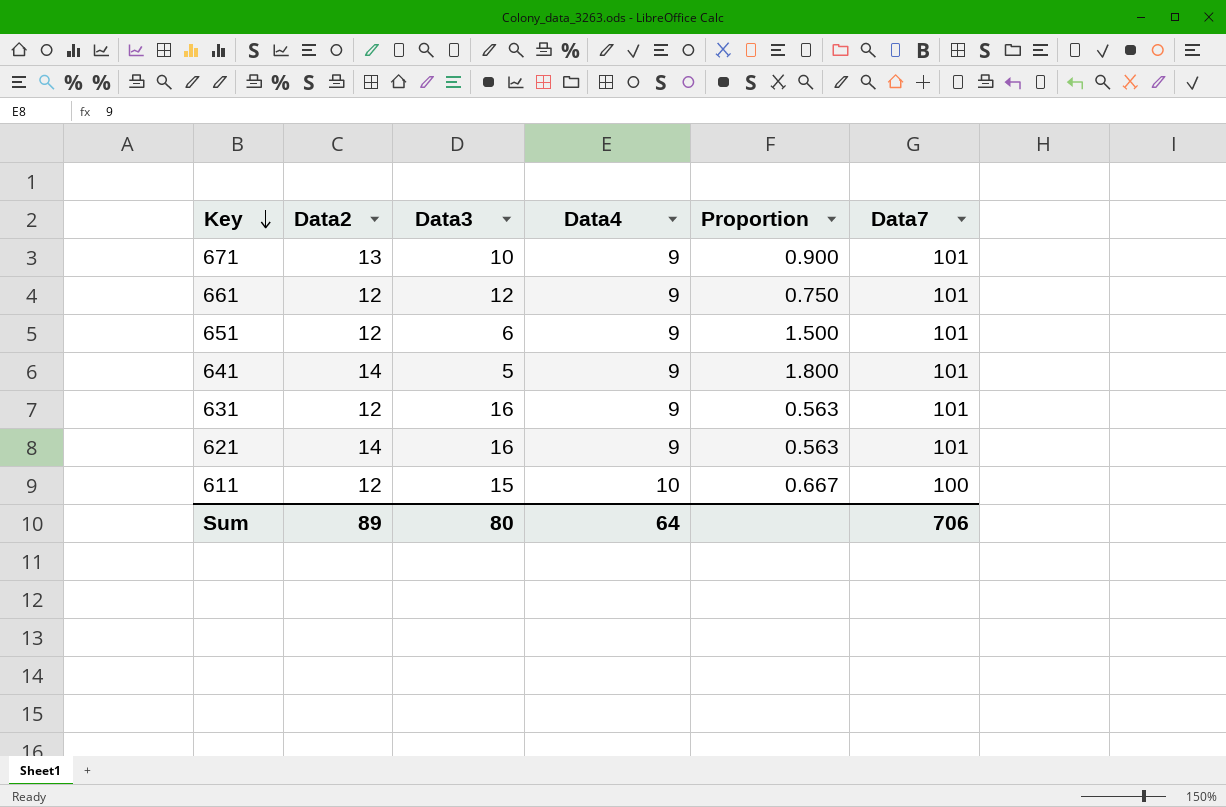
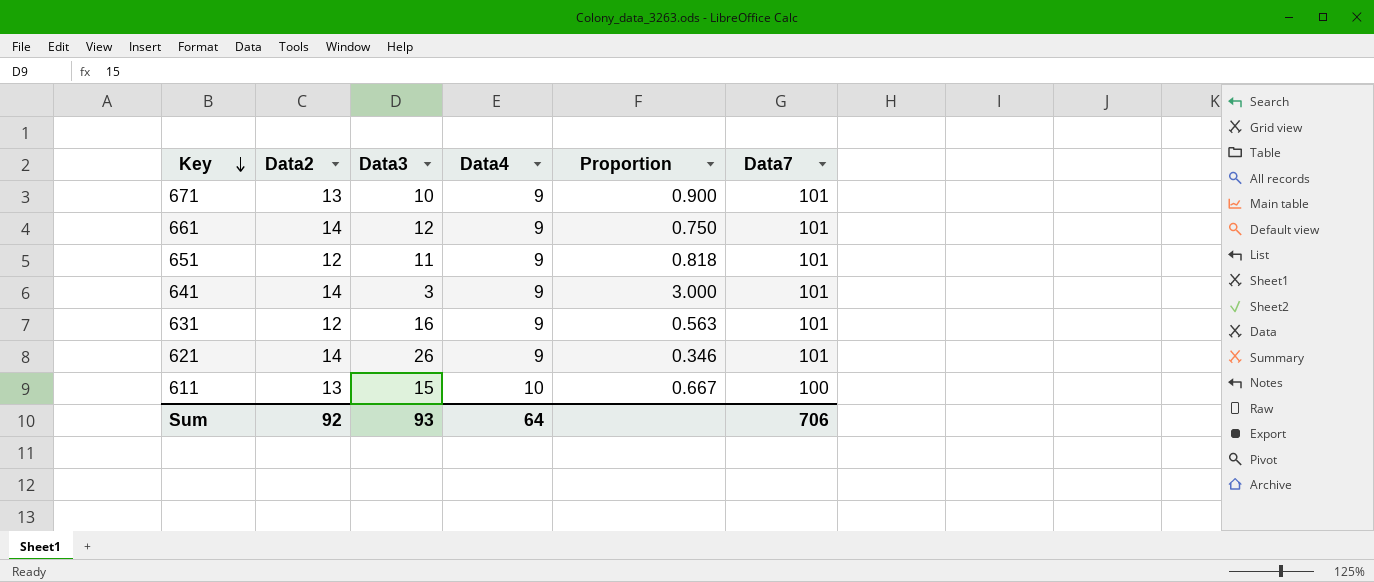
661 | Data2: 12 -> 14
651 | Data3: 6 -> 11
651 | Proportion: 1.500 -> 0.818
641 | Data3: 5 -> 3
641 | Proportion: 1.800 -> 3.000
621 | Data3: 16 -> 26
621 | Proportion: 0.563 -> 0.346
611 | Data2: 12 -> 13
Sum | Data2: 89 -> 92
Sum | Data3: 80 -> 93

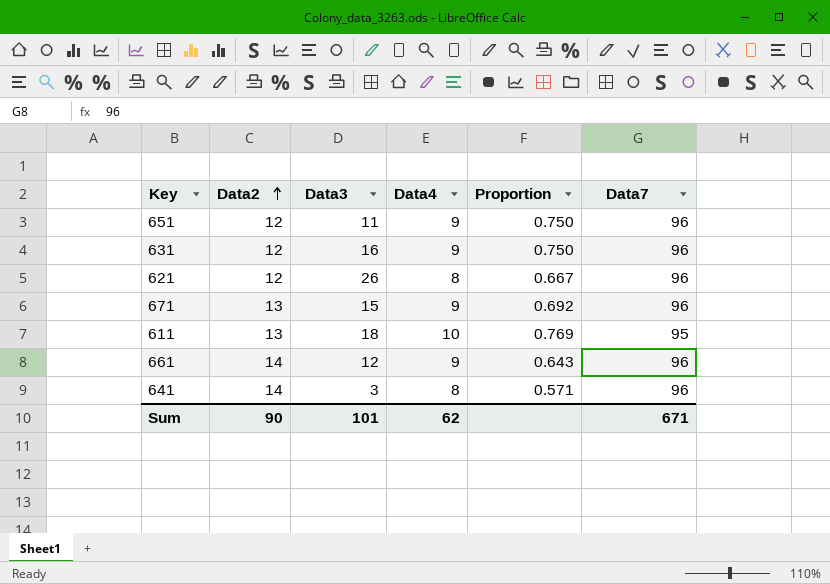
row order: Key descending -> Data2 ascending
column Proportion | formula: [Data4] / [Data3] -> [Data4] / [Data2]
651 | Data7: 101 -> 96
631 | Data7: 101 -> 96
621 | Data2: 14 -> 12
621 | Data4: 9 -> 8
621 | Data7: 101 -> 96
671 | Data3: 10 -> 15
671 | Data7: 101 -> 96
611 | Data3: 15 -> 18
611 | Data7: 100 -> 95
661 | Data7: 101 -> 96
641 | Data4: 9 -> 8
641 | Data7: 101 -> 96
Sum | Data2: 92 -> 90
Sum | Data3: 93 -> 101
Sum | Data4: 64 -> 62
Sum | Data7: 706 -> 671

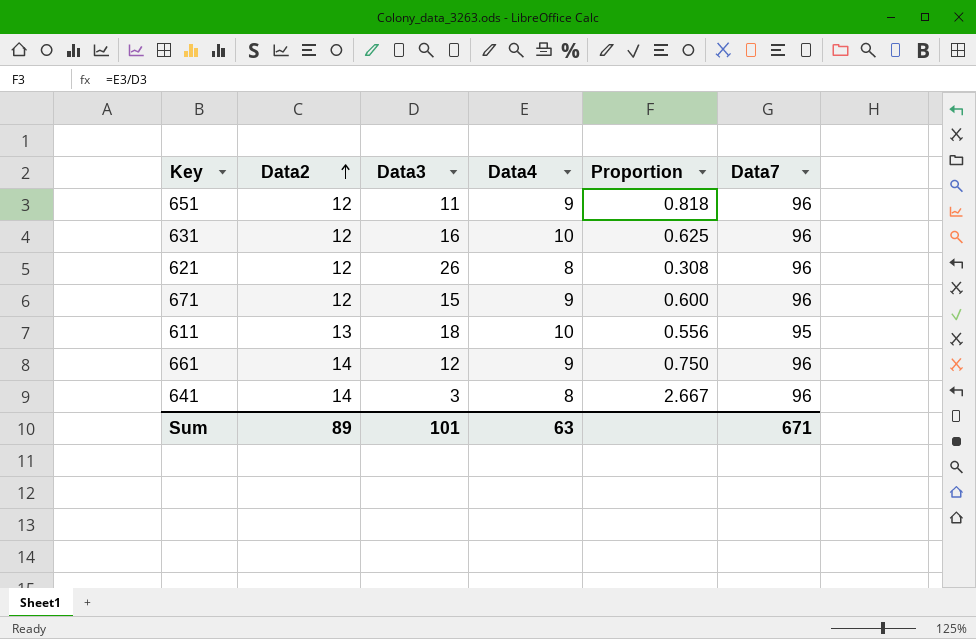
column Proportion | formula: [Data4] / [Data2] -> [Data4] / [Data3]
631 | Data4: 9 -> 10
671 | Data2: 13 -> 12
Sum | Data2: 90 -> 89
Sum | Data4: 62 -> 63

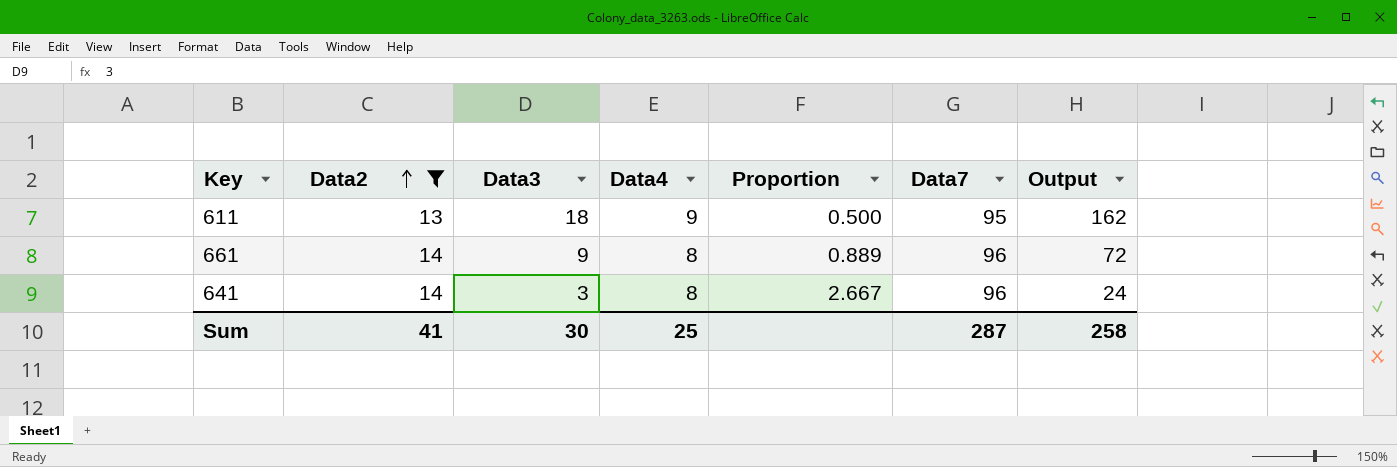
filter: none -> Data2 != 12
column Output | formula: none -> [Data3] * [Data4]
611 | Data4: 10 -> 9
611 | Proportion: 0.556 -> 0.500
661 | Data3: 12 -> 9
661 | Data4: 9 -> 8
661 | Proportion: 0.750 -> 0.889
Sum | Data2: 89 -> 41
Sum | Data3: 101 -> 30
Sum | Data4: 63 -> 25
Sum | Data7: 671 -> 287

